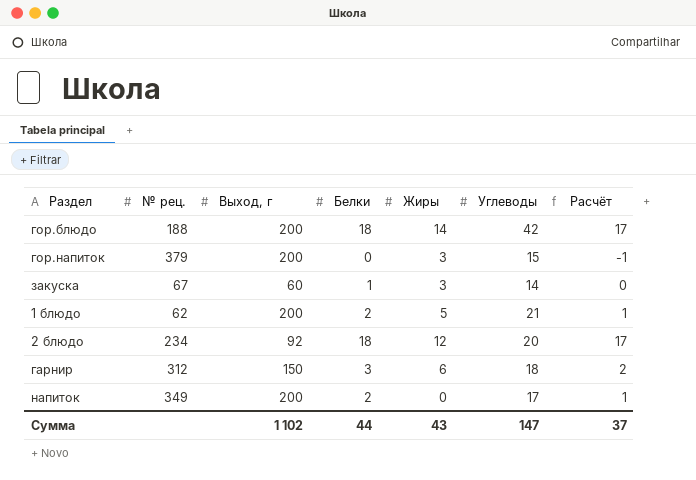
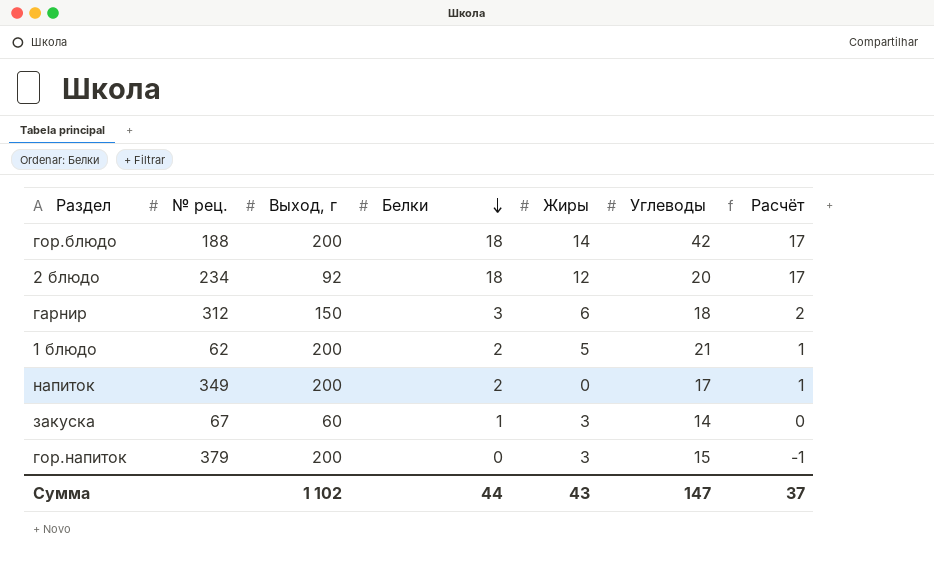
row order: none -> Белки descending

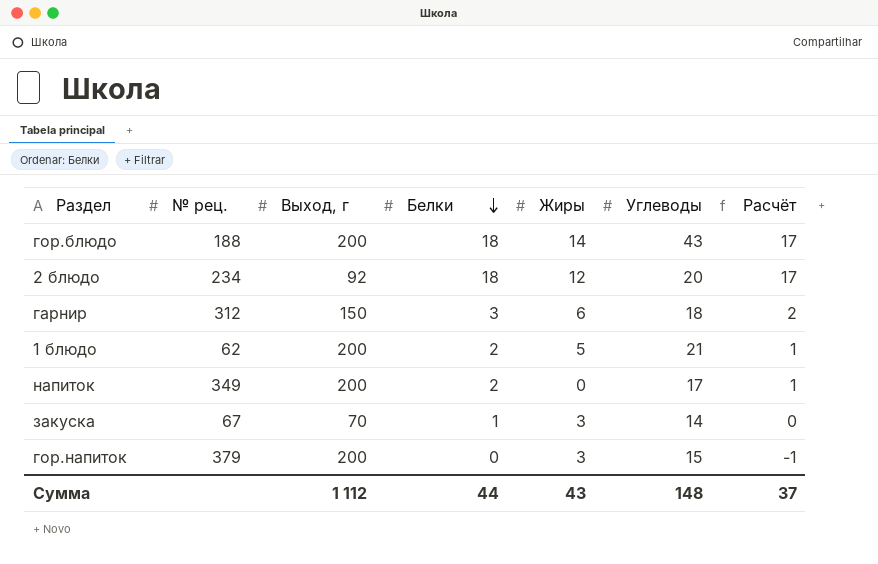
гор.блюдо | Углеводы: 42 -> 43
закуска | Выход, г: 60 -> 70
Сумма | Выход, г: 1 102 -> 1 112
Сумма | Углеводы: 147 -> 148

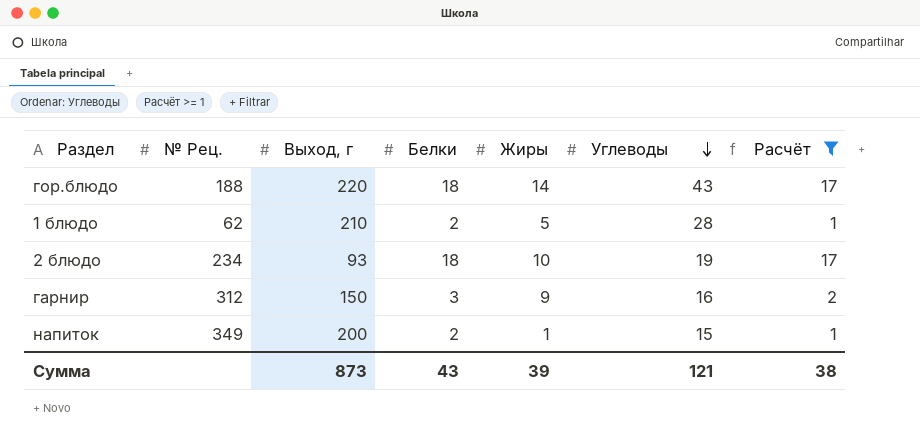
filter: none -> Расчёт >= 1
row order: Белки descending -> Углеводы descending
column name: № рец. -> № Рец.
гор.блюдо | Выход, г: 200 -> 220
1 блюдо | Выход, г: 200 -> 210
1 блюдо | Углеводы: 21 -> 28
2 блюдо | Выход, г: 92 -> 93
2 блюдо | Жиры: 12 -> 10
2 блюдо | Углеводы: 20 -> 19
гарнир | Жиры: 6 -> 9
гарнир | Углеводы: 18 -> 16
напиток | Жиры: 0 -> 1
напиток | Углеводы: 17 -> 15
Сумма | Выход, г: 1 112 -> 873
Сумма | Белки: 44 -> 43
Сумма | Жиры: 43 -> 39
Сумма | Углеводы: 148 -> 121
Сумма | Расчёт: 37 -> 38

